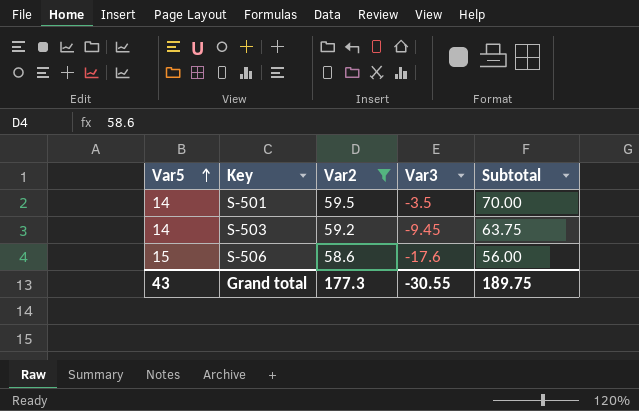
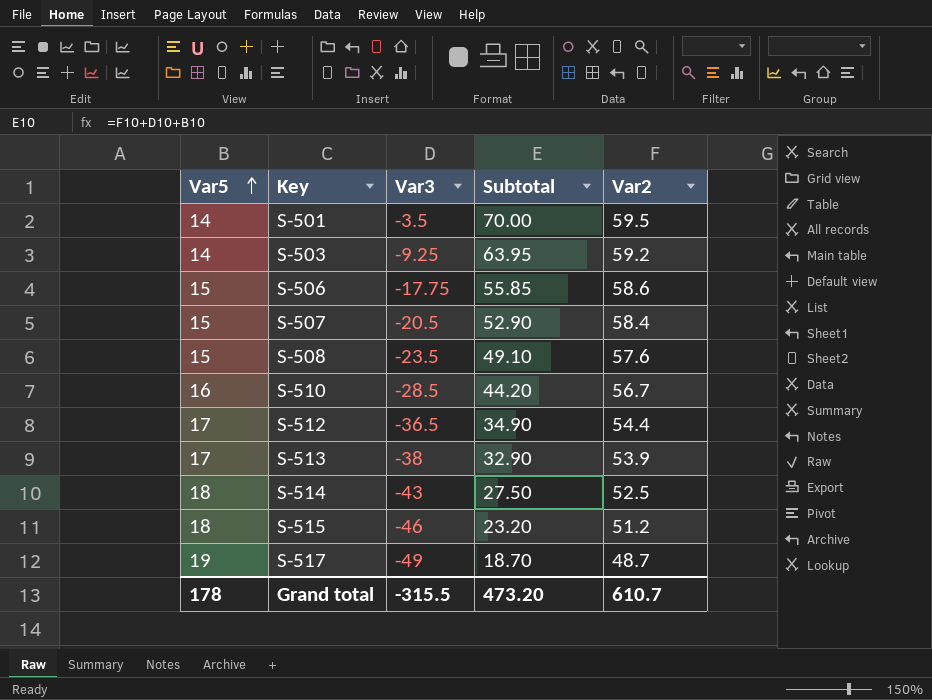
filter: Var2 >= 58.6 -> none
column Var2 | position: 3 -> 5
S-503 | Var3: -9.45 -> -9.25
S-503 | Subtotal: 63.75 -> 63.95
S-506 | Var3: -17.6 -> -17.75
S-506 | Subtotal: 56.00 -> 55.85
Grand total | Var5: 43 -> 178
Grand total | Var3: -30.55 -> -315.5
Grand total | Subtotal: 189.75 -> 473.20
Grand total | Var2: 177.3 -> 610.7

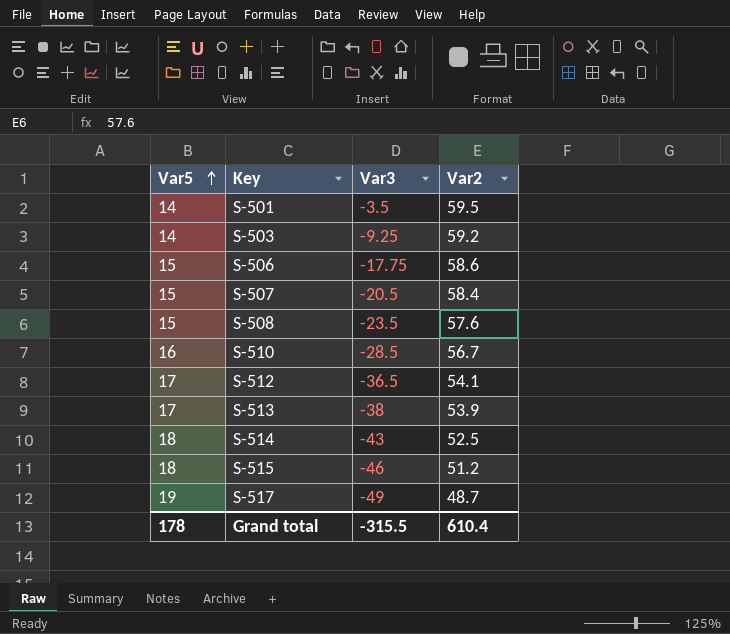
column Subtotal | formula: [Var5] + [Var3] + [Var2] -> none
S-512 | Var2: 54.4 -> 54.1
Grand total | Var2: 610.7 -> 610.4

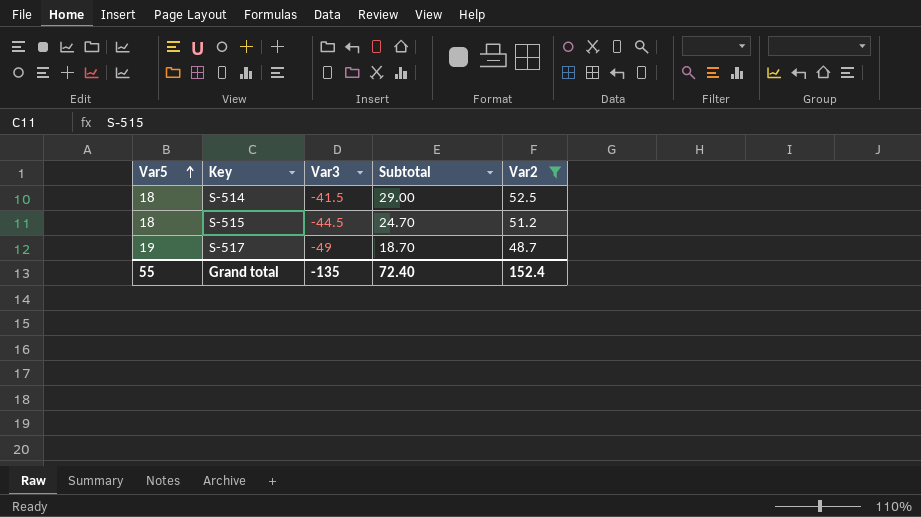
filter: none -> Var2 <= 52.5
column Subtotal | formula: none -> [Var5] + [Var3] + [Var2]
S-514 | Var3: -43 -> -41.5
S-515 | Var3: -46 -> -44.5
Grand total | Var5: 178 -> 55
Grand total | Var3: -315.5 -> -135
Grand total | Var2: 610.4 -> 152.4

